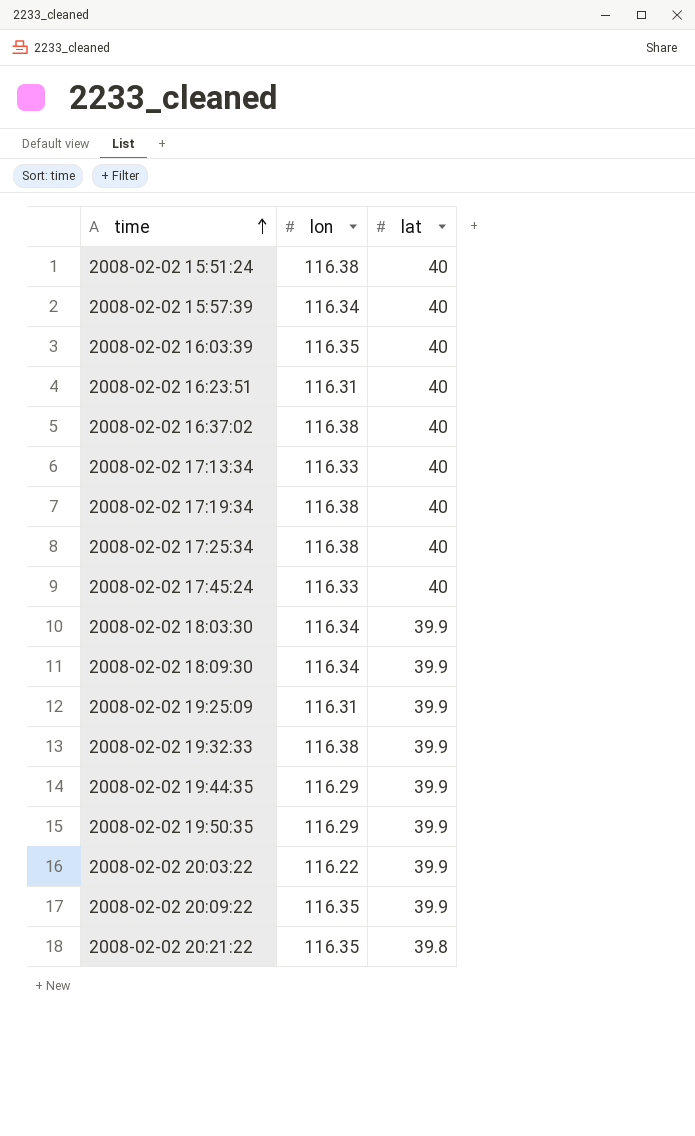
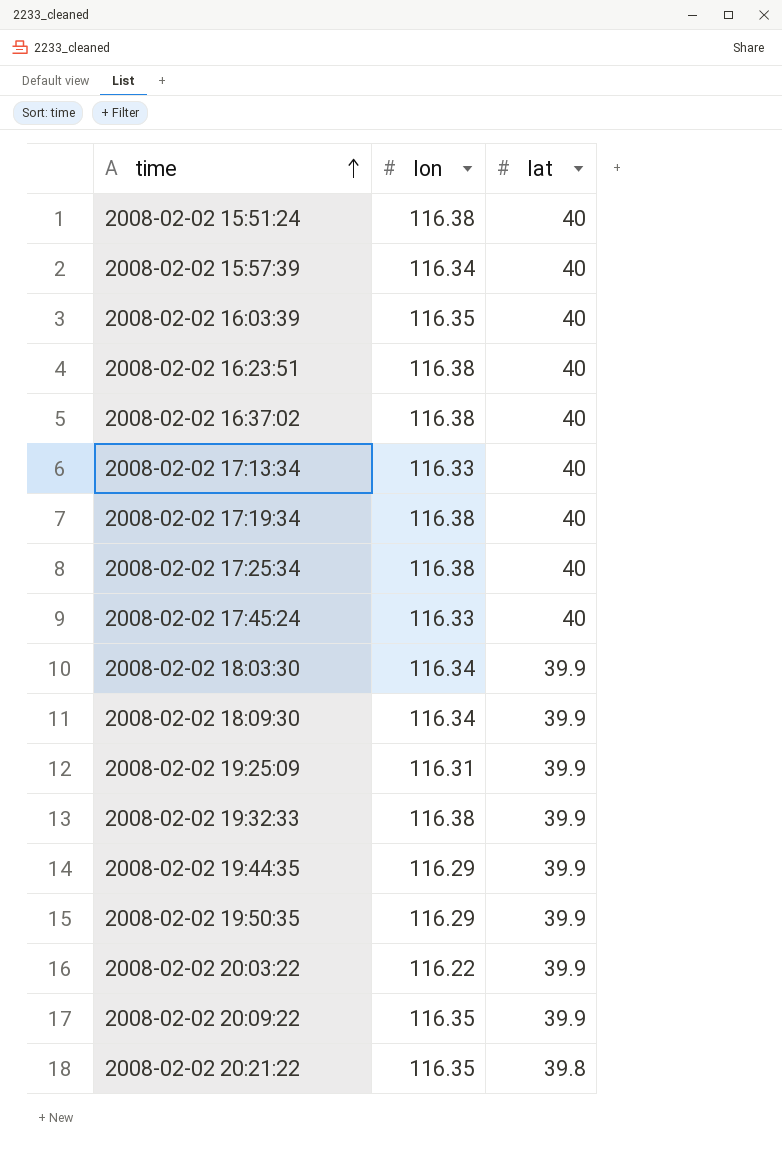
2008-02-02 16:23:51 | lon: 116.31 -> 116.38

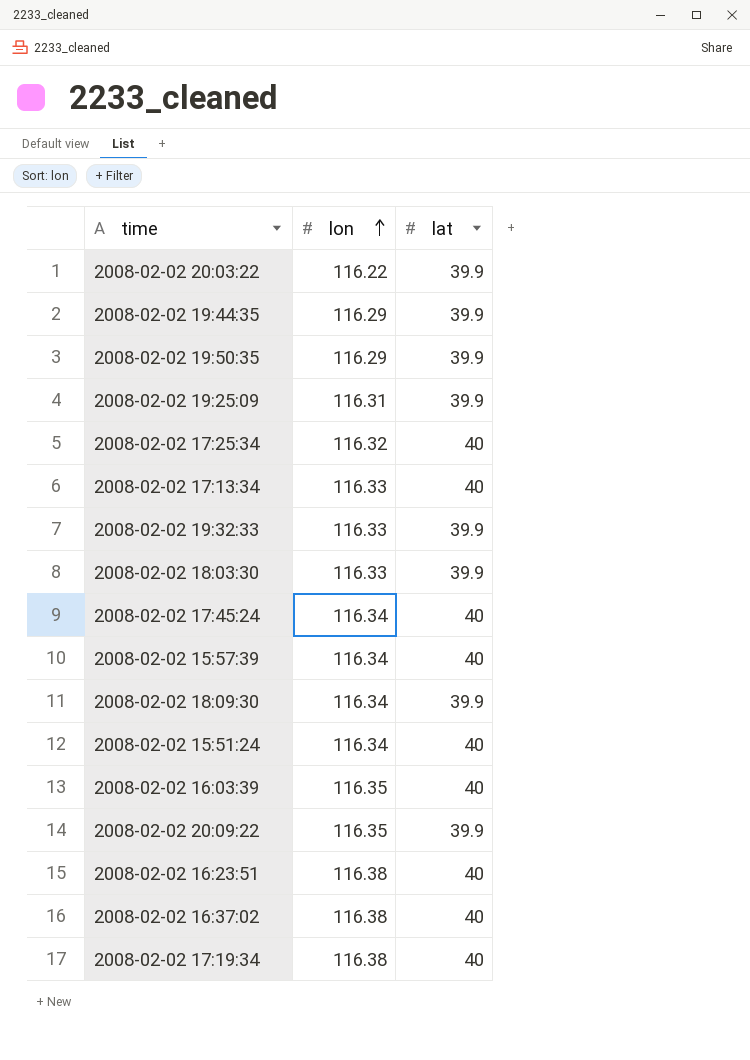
row order: time ascending -> lon ascending
row 2008-02-02 20:21:22: 116.35 | 39.8 -> none
2008-02-02 17:25:34 | lon: 116.38 -> 116.32
2008-02-02 19:32:33 | lon: 116.38 -> 116.33
2008-02-02 18:03:30 | lon: 116.34 -> 116.33
2008-02-02 17:45:24 | lon: 116.33 -> 116.34
2008-02-02 15:51:24 | lon: 116.38 -> 116.34

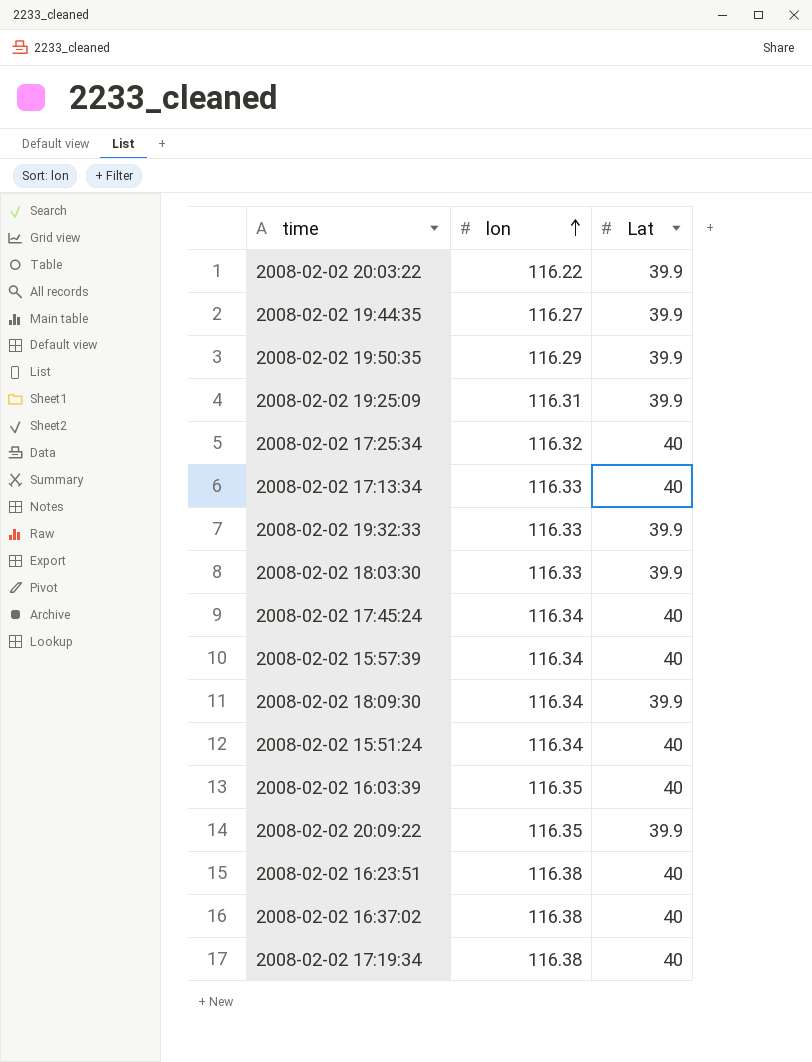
column name: lat -> Lat
2008-02-02 19:44:35 | lon: 116.29 -> 116.27

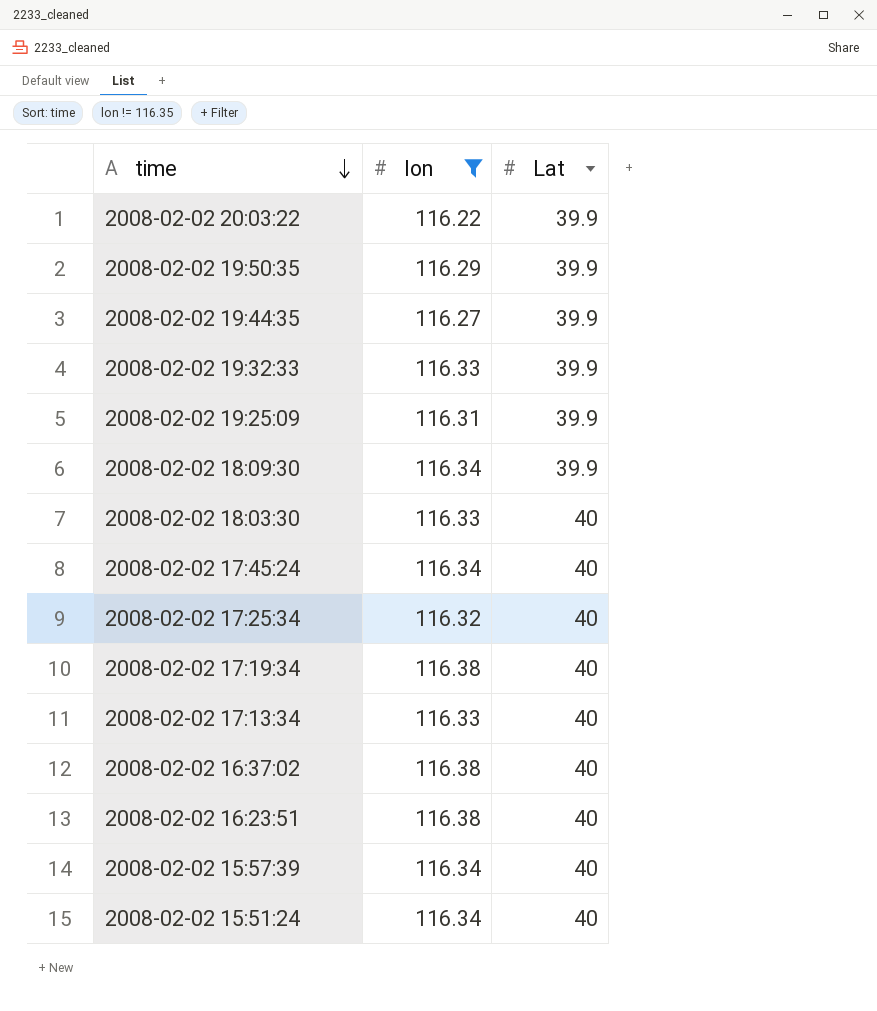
filter: none -> lon != 116.35
row order: lon ascending -> time descending
2008-02-02 18:03:30 | Lat: 39.9 -> 40

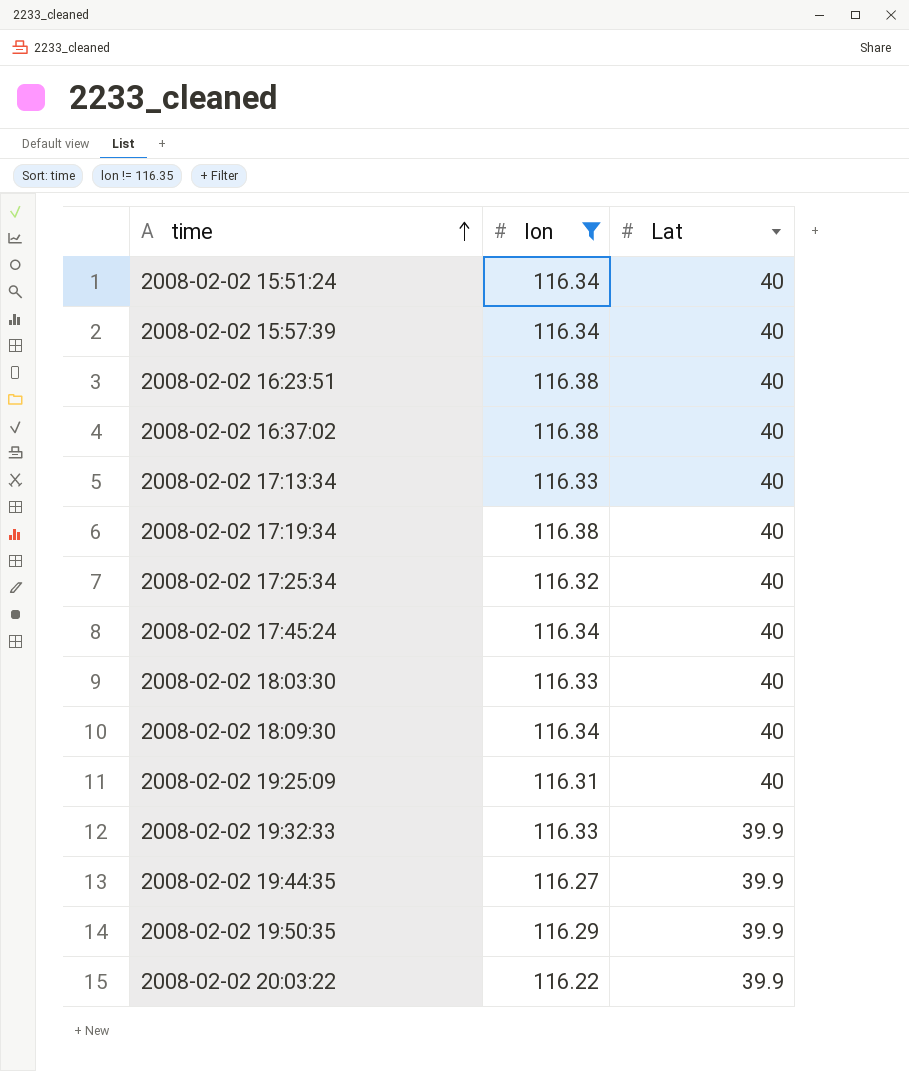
row order: time descending -> time ascending
2008-02-02 18:09:30 | Lat: 39.9 -> 40
2008-02-02 19:25:09 | Lat: 39.9 -> 40

